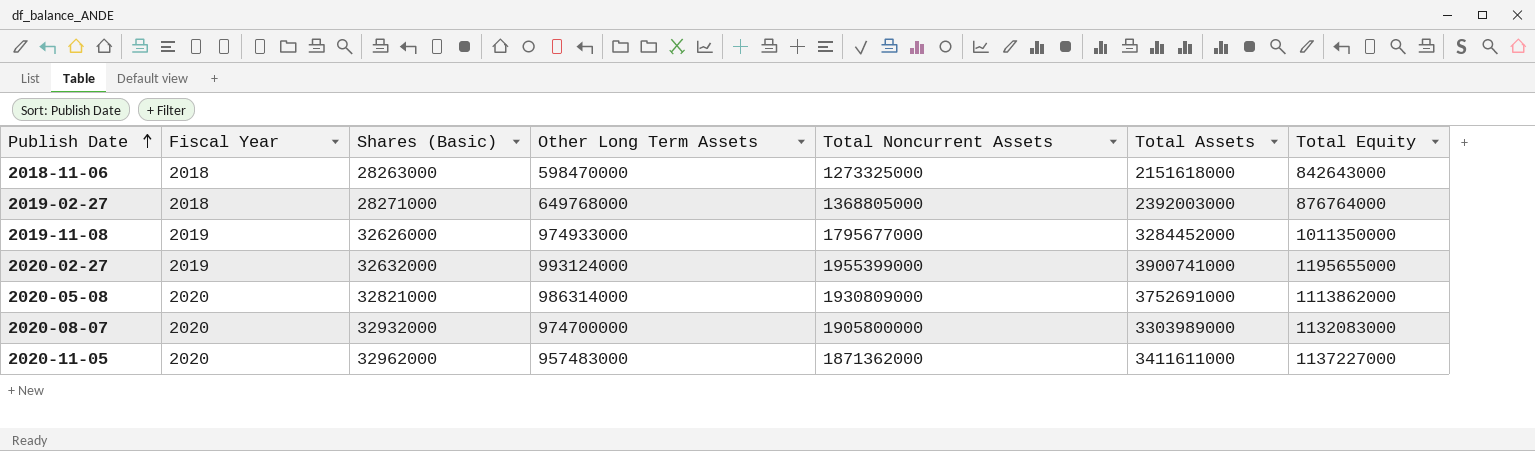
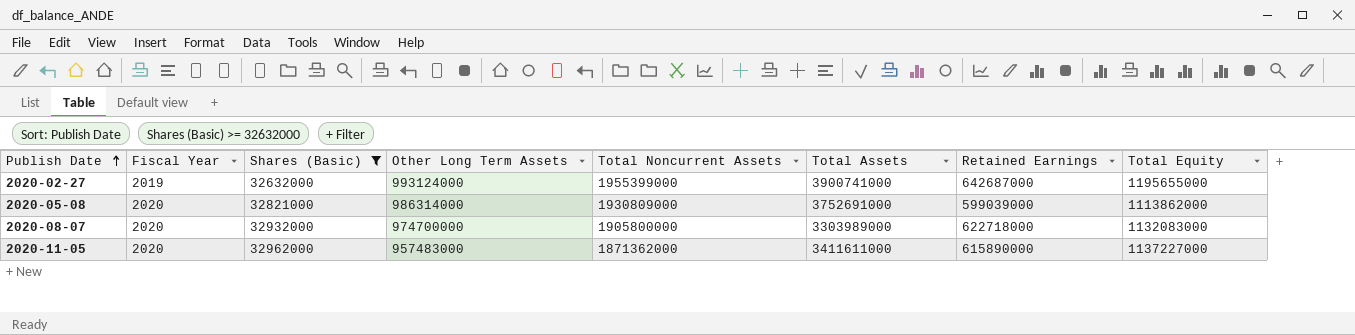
filter: none -> Shares (Basic) >= 32632000
column Retained Earnings | position: none -> 7

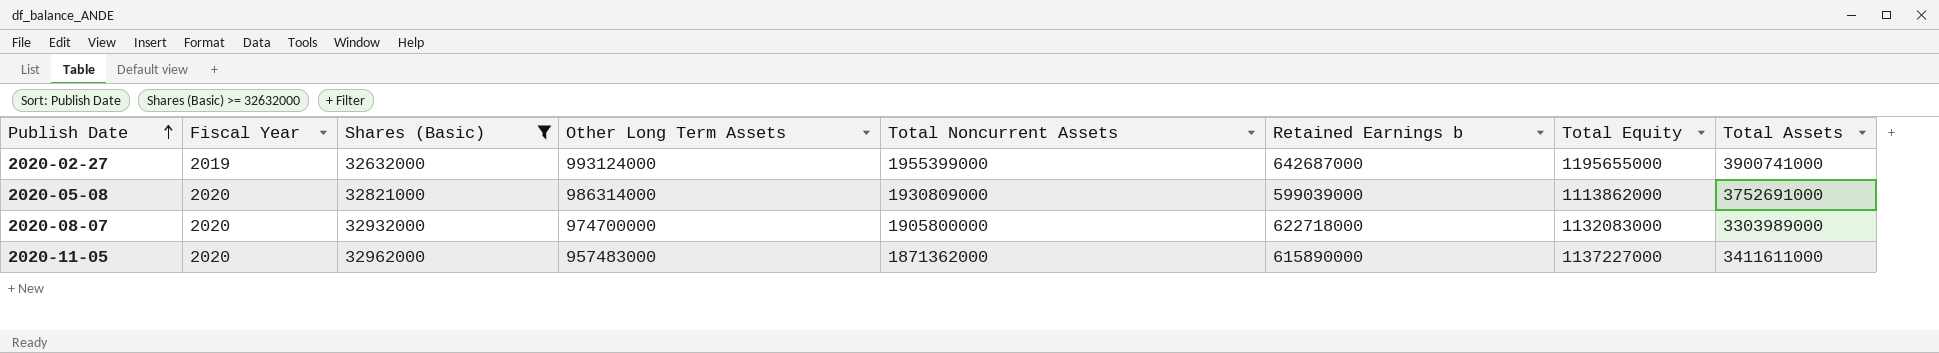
column name: Retained Earnings -> Retained Earnings b
column Total Assets | position: 6 -> 8

